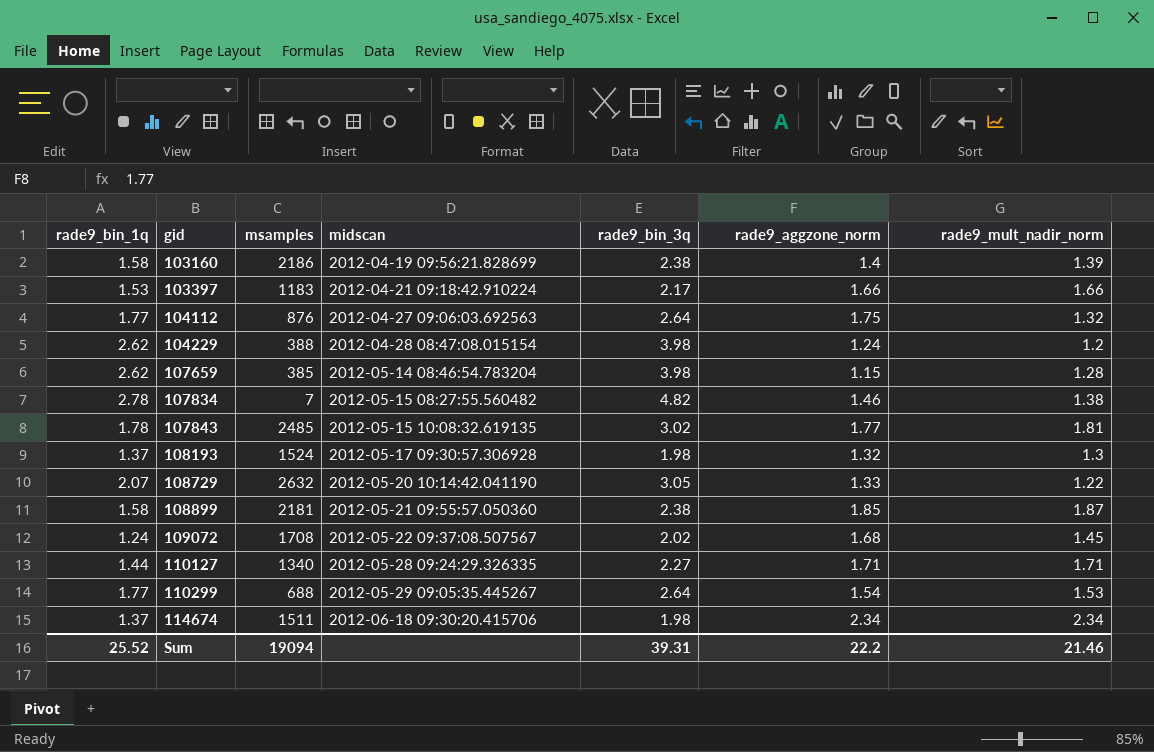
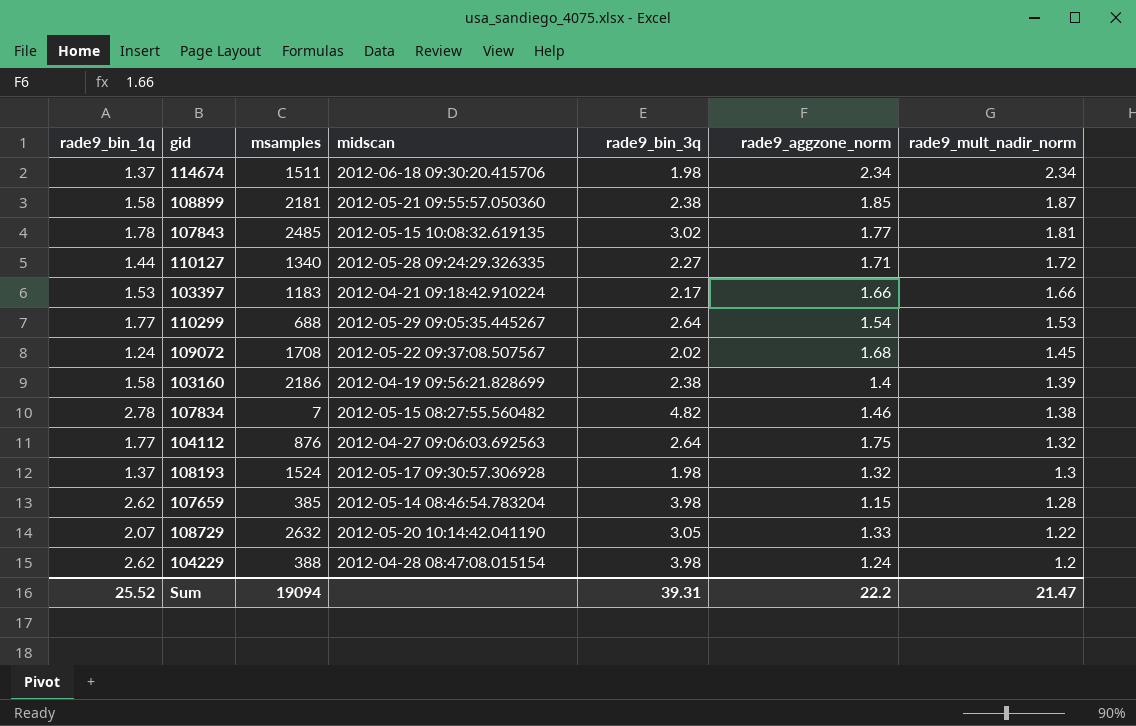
row order: gid ascending -> rade9_mult_nadir_norm descending
110127 | rade9_mult_nadir_norm: 1.71 -> 1.72
Sum | rade9_mult_nadir_norm: 21.46 -> 21.47

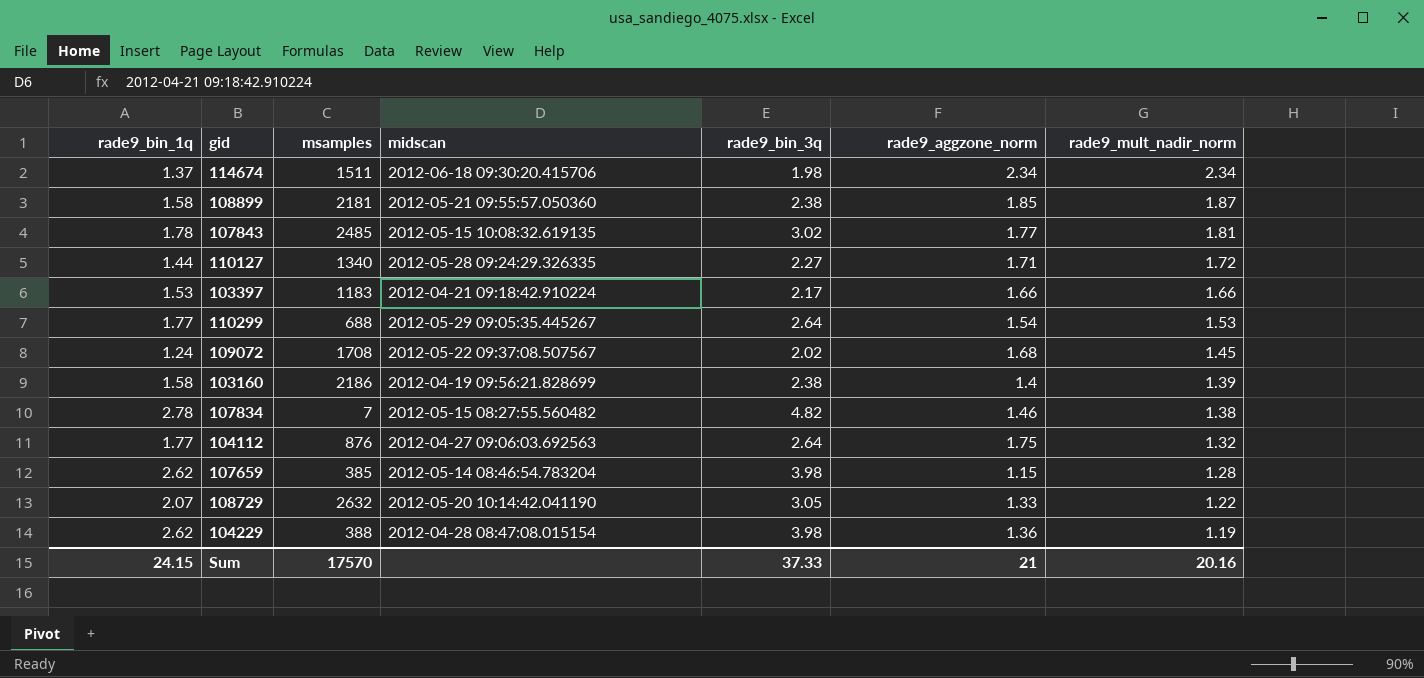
row 108193: 1.37 | 1524 | 2012-05-17 09:30:57.306928 | 1.98 | 1.32 | 1.3 -> none
104229 | rade9_aggzone_norm: 1.24 -> 1.36
104229 | rade9_mult_nadir_norm: 1.2 -> 1.19
Sum | rade9_bin_1q: 25.52 -> 24.15
Sum | msamples: 19094 -> 17570
Sum | rade9_bin_3q: 39.31 -> 37.33
Sum | rade9_aggzone_norm: 22.2 -> 21
Sum | rade9_mult_nadir_norm: 21.47 -> 20.16

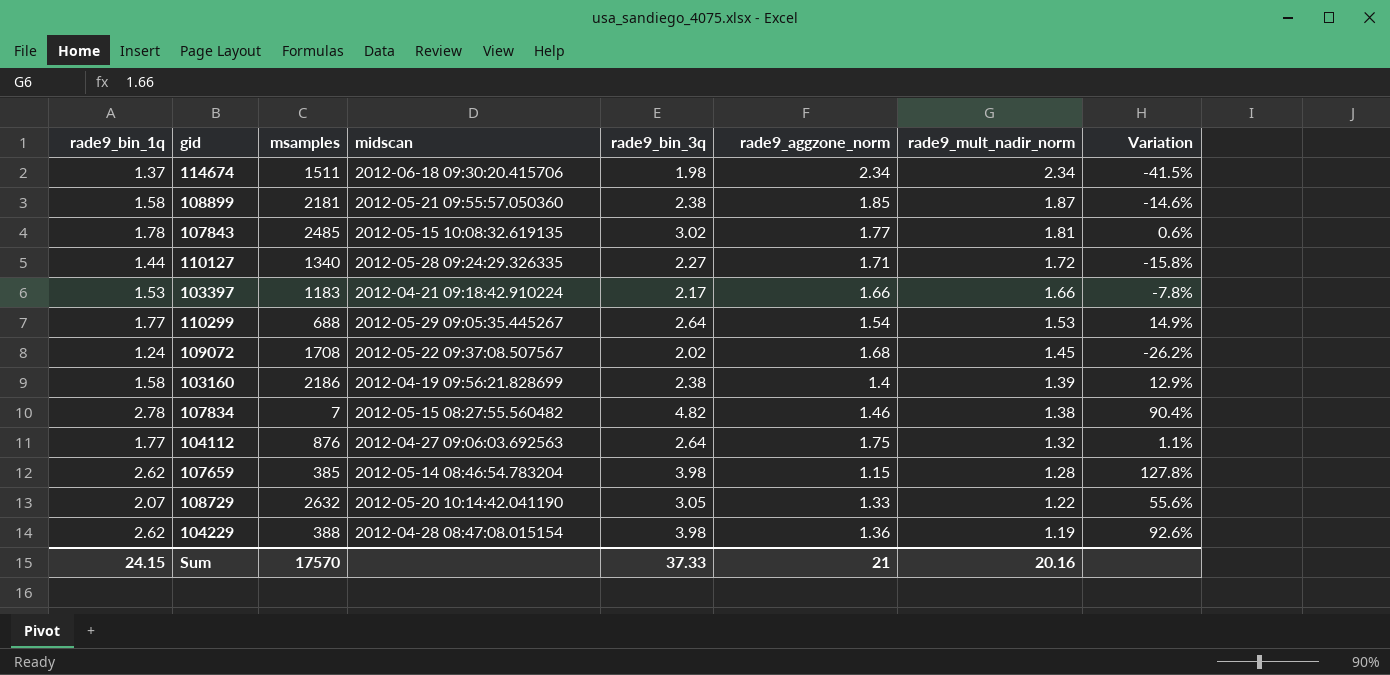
column Variation | formula: none -> ([rade9_bin_1q] - [rade9_aggzone_norm]) / [rade9_aggzone_norm]

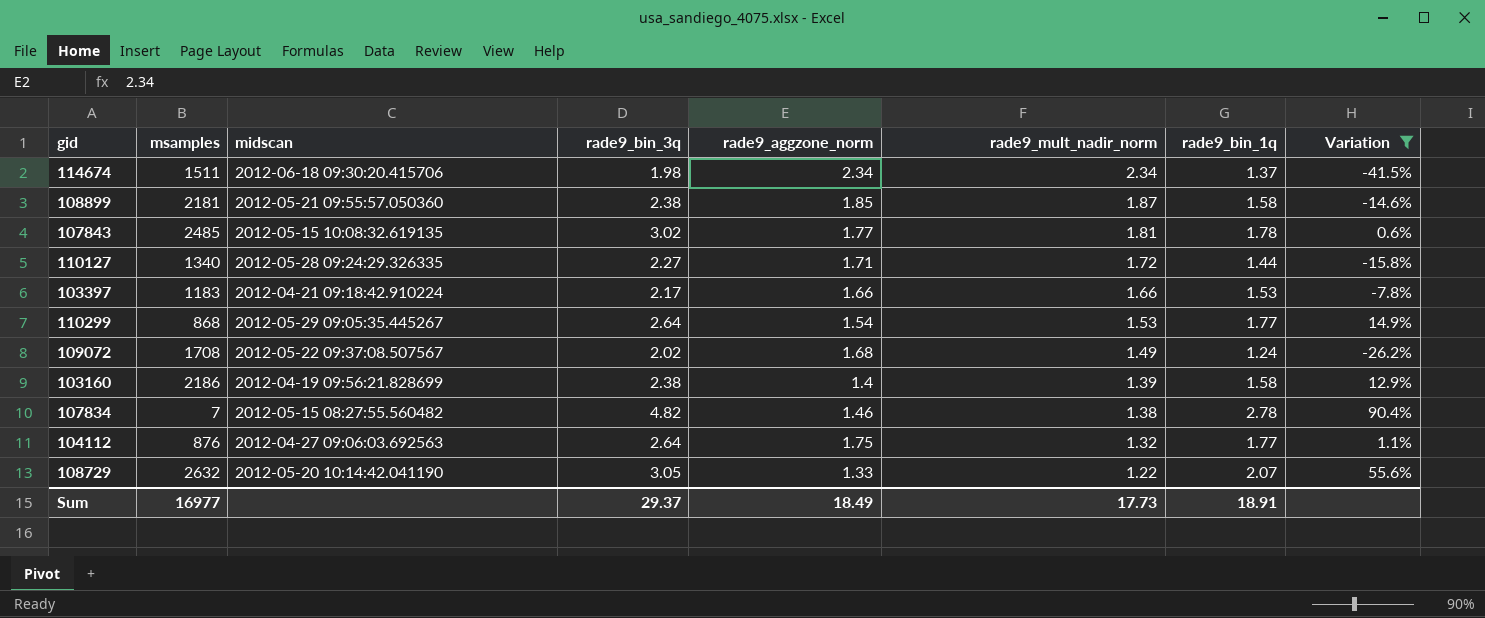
filter: none -> Variation <= 90.4%
column rade9_bin_1q | position: 1 -> 7
110299 | msamples: 688 -> 868
109072 | rade9_mult_nadir_norm: 1.45 -> 1.49
Sum | msamples: 17570 -> 16977
Sum | rade9_bin_3q: 37.33 -> 29.37
Sum | rade9_aggzone_norm: 21 -> 18.49
Sum | rade9_mult_nadir_norm: 20.16 -> 17.73
Sum | rade9_bin_1q: 24.15 -> 18.91

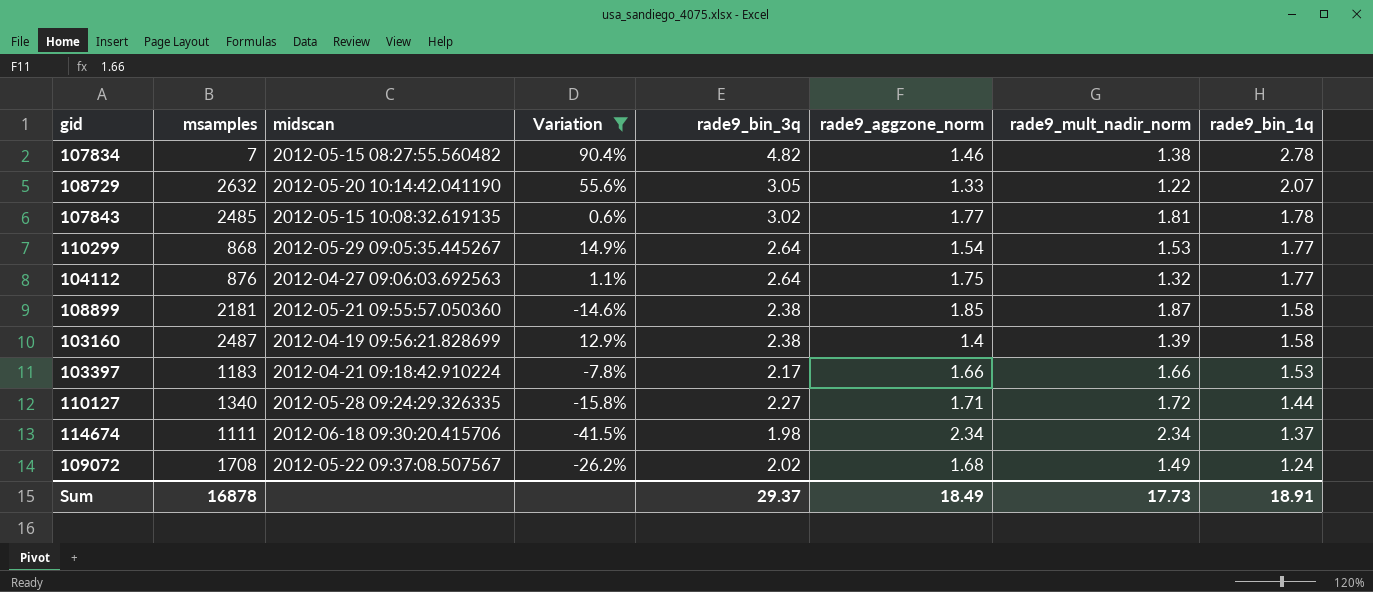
row order: rade9_mult_nadir_norm descending -> rade9_bin_1q descending
column Variation | position: 8 -> 4
103160 | msamples: 2186 -> 2487
114674 | msamples: 1511 -> 1111
Sum | msamples: 16977 -> 16878

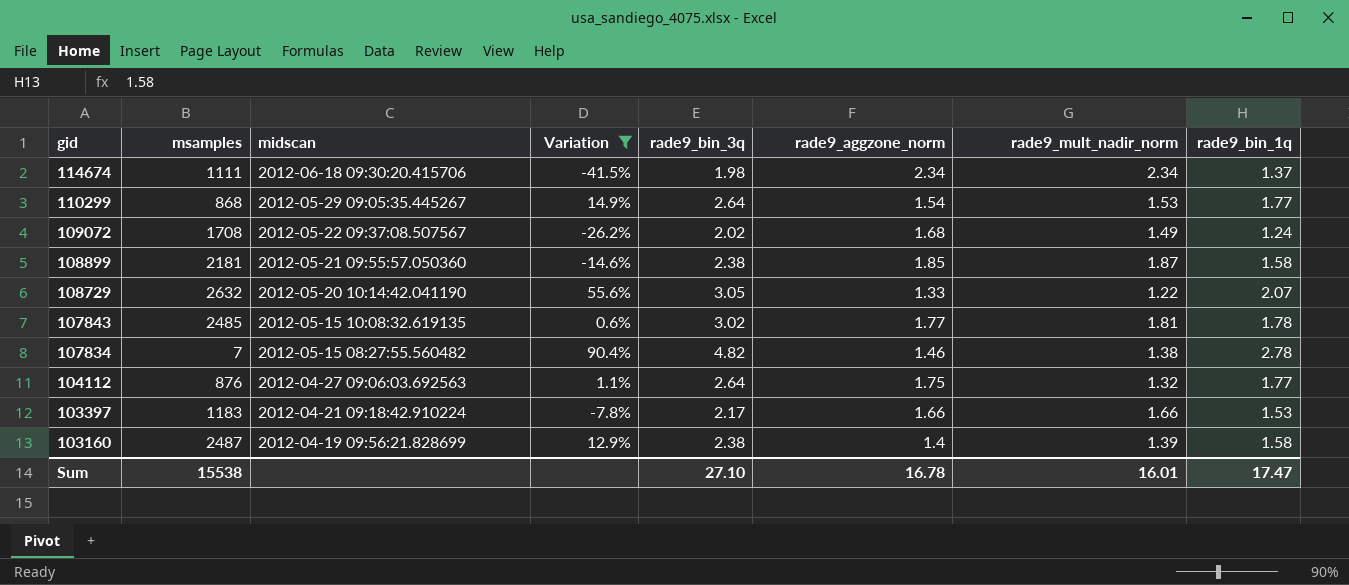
row order: rade9_bin_1q descending -> gid descending
row 110127: 1340 | 2012-05-28 09:24:29.326335 | -15.8% | 2.27 | 1.71 | 1.72 | 1.44 -> none
Sum | msamples: 16878 -> 15538
Sum | rade9_bin_3q: 29.37 -> 27.10
Sum | rade9_aggzone_norm: 18.49 -> 16.78
Sum | rade9_mult_nadir_norm: 17.73 -> 16.01
Sum | rade9_bin_1q: 18.91 -> 17.47

